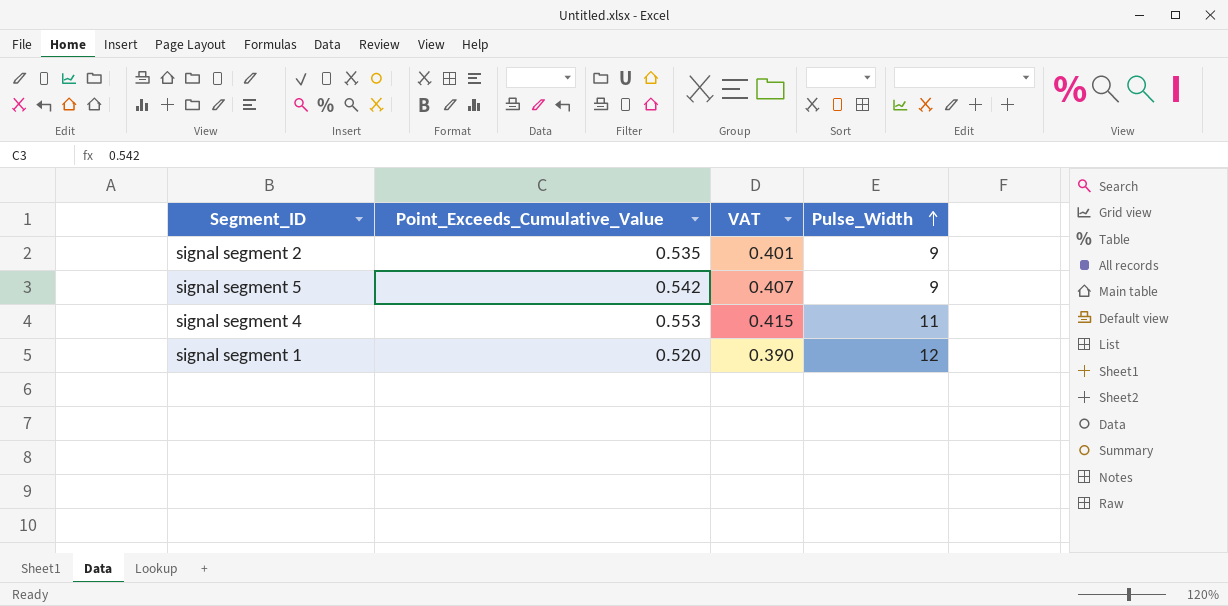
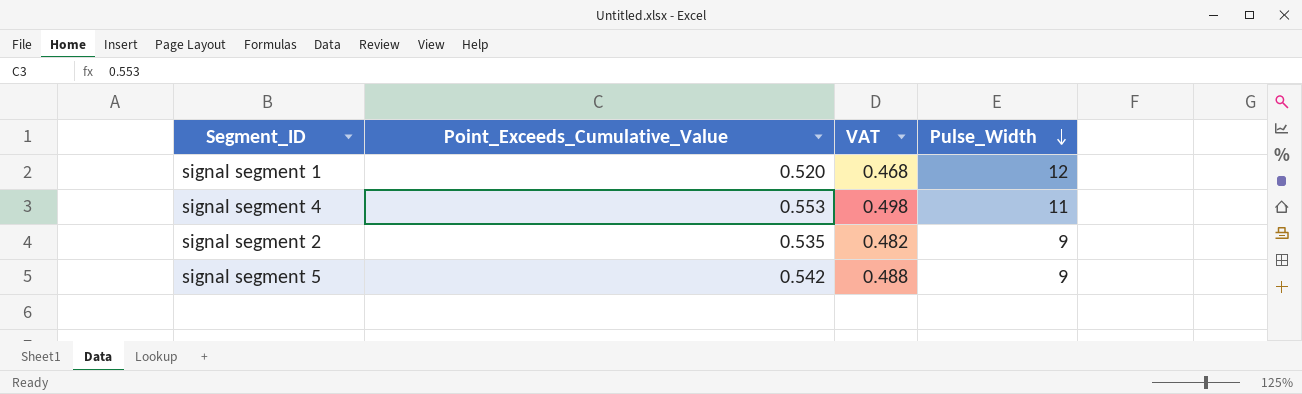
row order: Pulse_Width ascending -> Pulse_Width descending
column VAT | formula: [Point_Exceeds_Cumulative_Value] * 0.75 -> [Point_Exceeds_Cumulative_Value] * 0.9

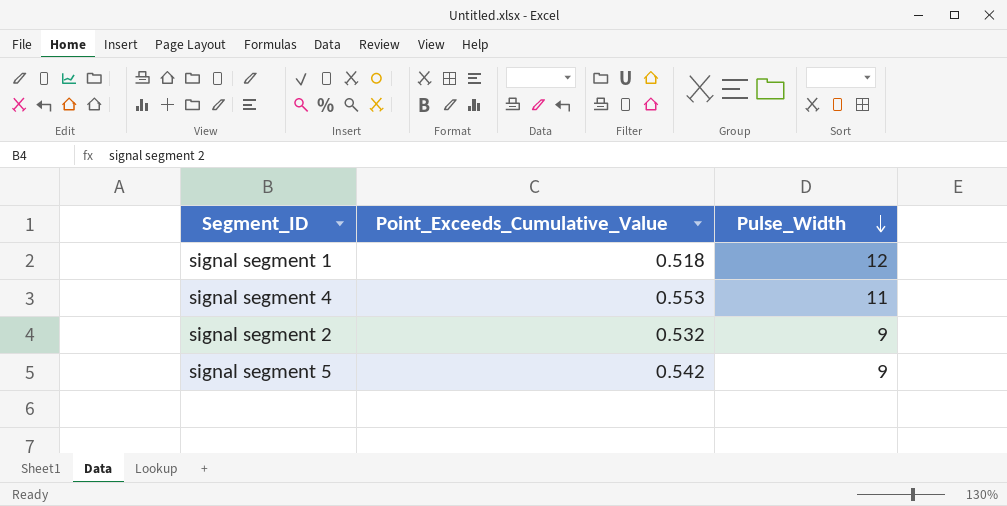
column VAT | formula: [Point_Exceeds_Cumulative_Value] * 0.9 -> none
signal segment 1 | Point_Exceeds_Cumulative_Value: 0.520 -> 0.518
signal segment 2 | Point_Exceeds_Cumulative_Value: 0.535 -> 0.532

